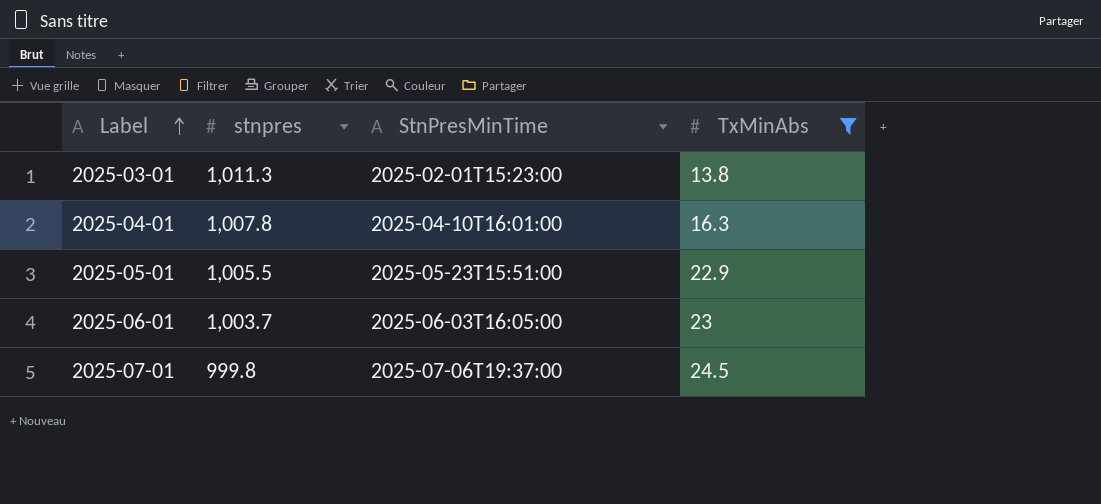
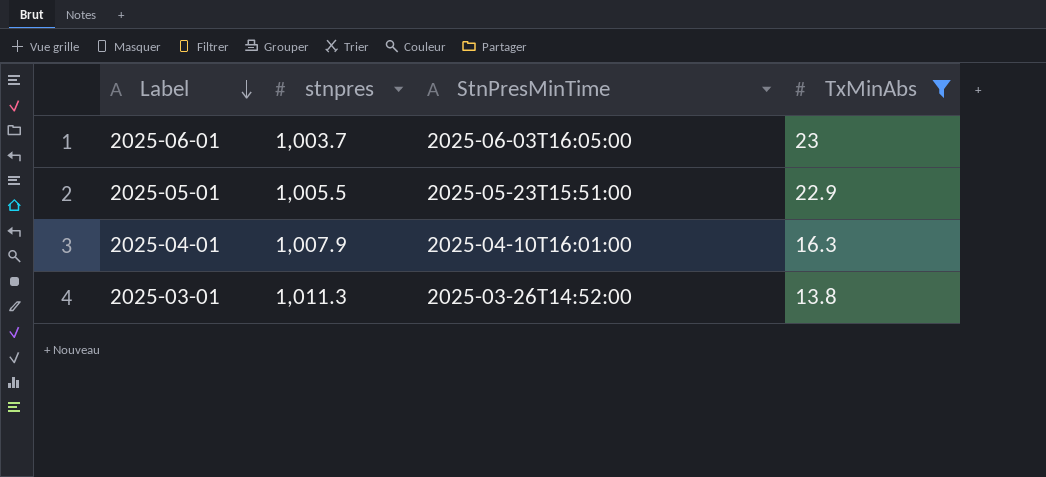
row order: Label ascending -> Label descending
row 2025-07-01: 999.8 | 2025-07-06T19:37:00 | 24.5 -> none
2025-04-01 | stnpres: 1,007.8 -> 1,007.9
2025-03-01 | StnPresMinTime: 2025-02-01T15:23:00 -> 2025-03-26T14:52:00

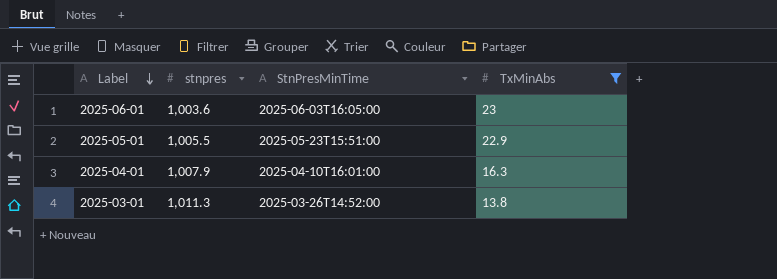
2025-06-01 | stnpres: 1,003.7 -> 1,003.6

